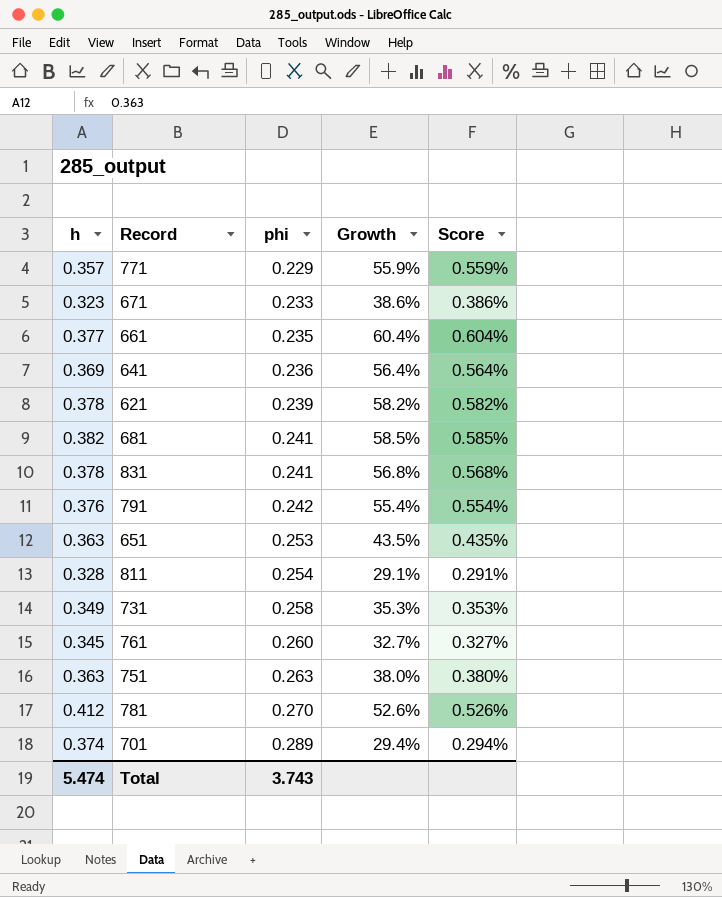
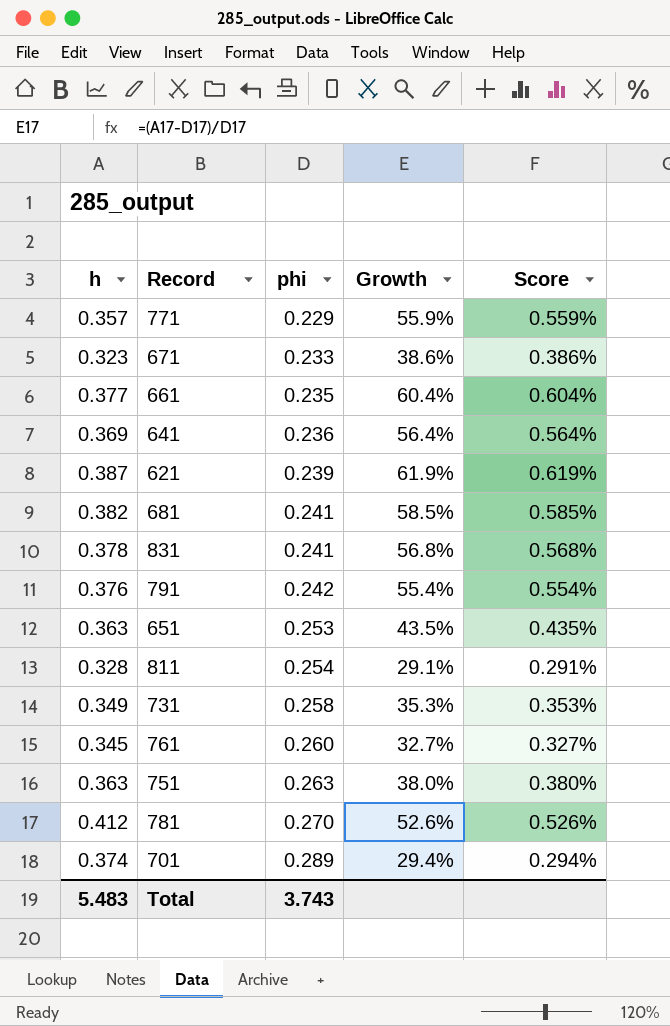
621 | h: 0.378 -> 0.387
621 | Growth: 58.2% -> 61.9%
621 | Score: 0.582% -> 0.619%
Total | h: 5.474 -> 5.483

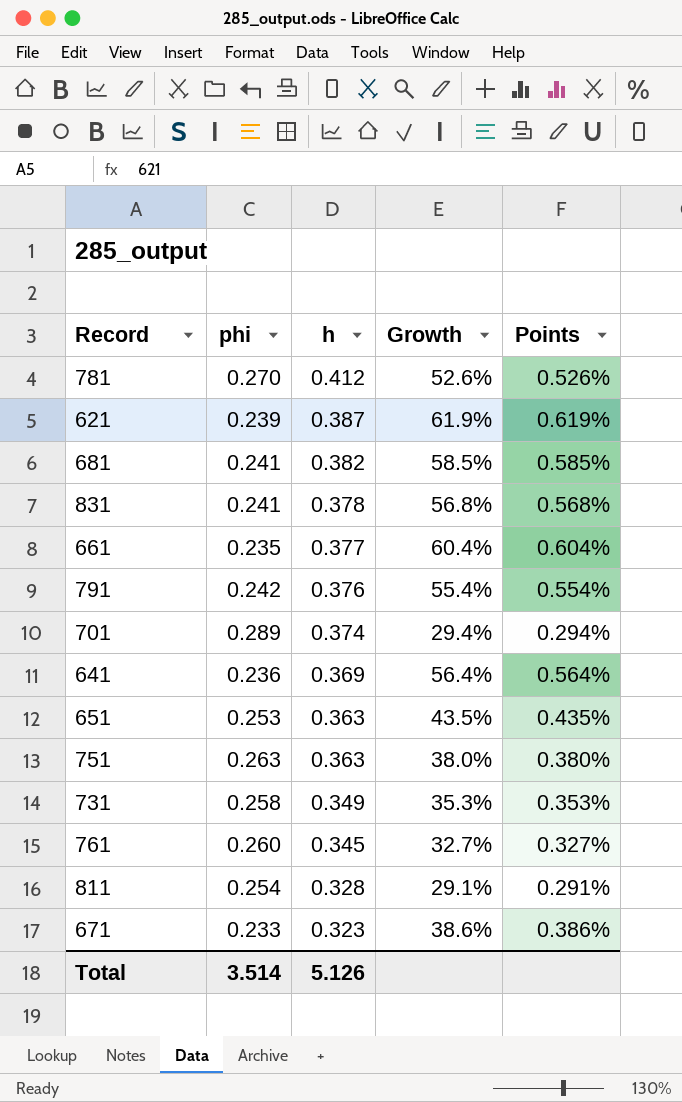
row order: phi ascending -> h descending
column h | position: 1 -> 3
column name: Score -> Points
row 771: 0.357 | 0.229 | 55.9% | 0.559% -> none
Total | phi: 3.743 -> 3.514
Total | h: 5.483 -> 5.126

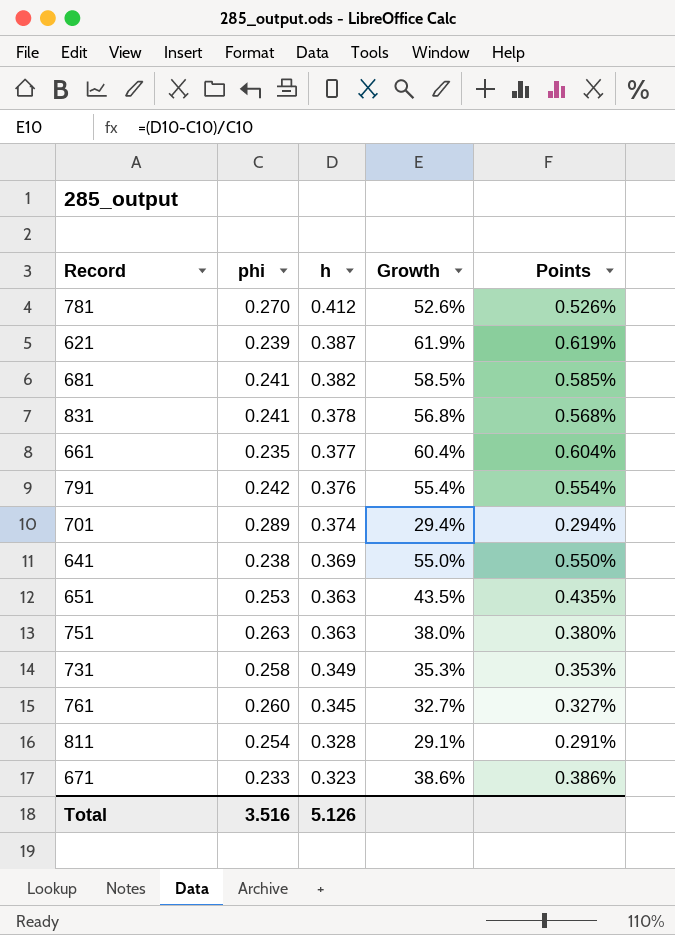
641 | phi: 0.236 -> 0.238
641 | Growth: 56.4% -> 55.0%
641 | Points: 0.564% -> 0.550%
Total | phi: 3.514 -> 3.516

